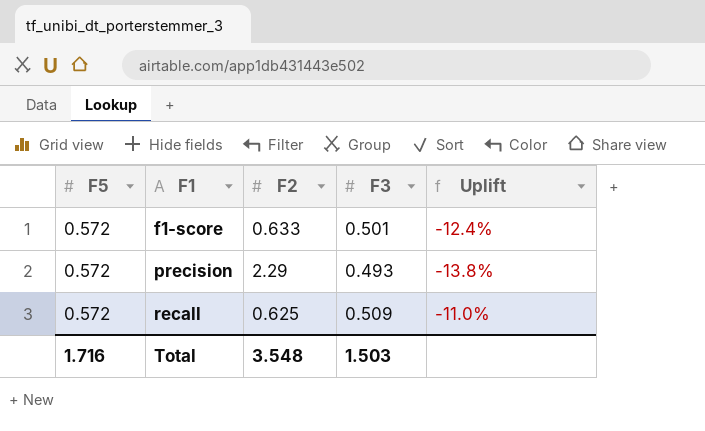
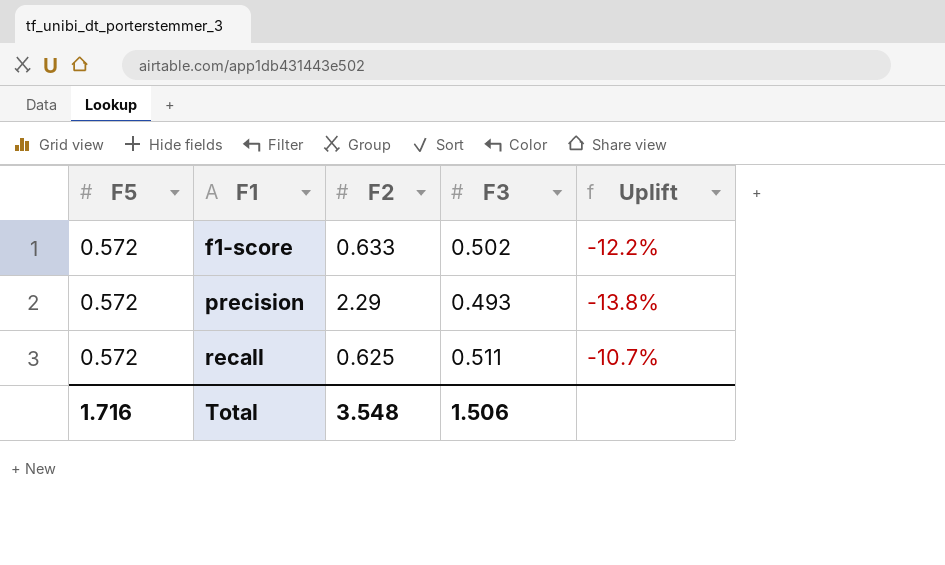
f1-score | F3: 0.501 -> 0.502
f1-score | Uplift: -12.4% -> -12.2%
recall | F3: 0.509 -> 0.511
recall | Uplift: -11.0% -> -10.7%
Total | F3: 1.503 -> 1.506

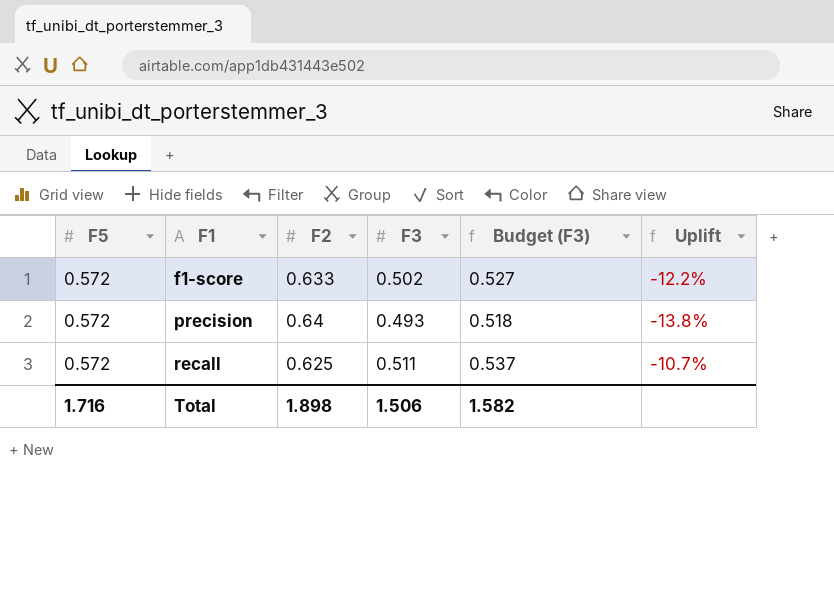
column Budget (F3) | formula: none -> [F3] * 1.05
precision | F2: 2.29 -> 0.64
Total | F2: 3.548 -> 1.898

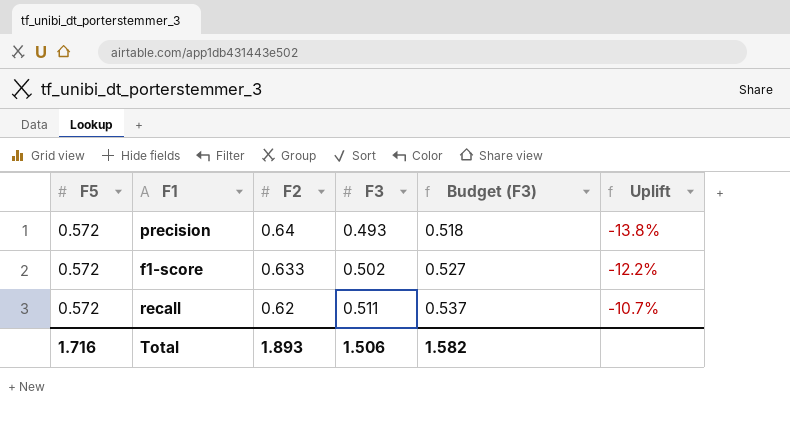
row order: F1 ascending -> F2 descending
recall | F2: 0.625 -> 0.62
Total | F2: 1.898 -> 1.893

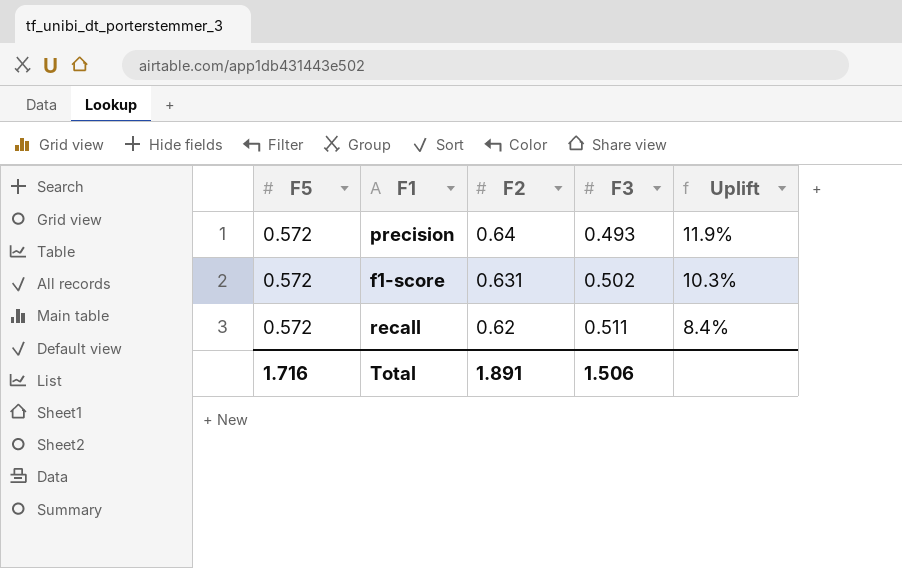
column Budget (F3) | formula: [F3] * 1.05 -> none
column Uplift | formula: ([F3] - [F5]) / [F5] -> ([F2] - [F5]) / [F5]
f1-score | F2: 0.633 -> 0.631
Total | F2: 1.893 -> 1.891

